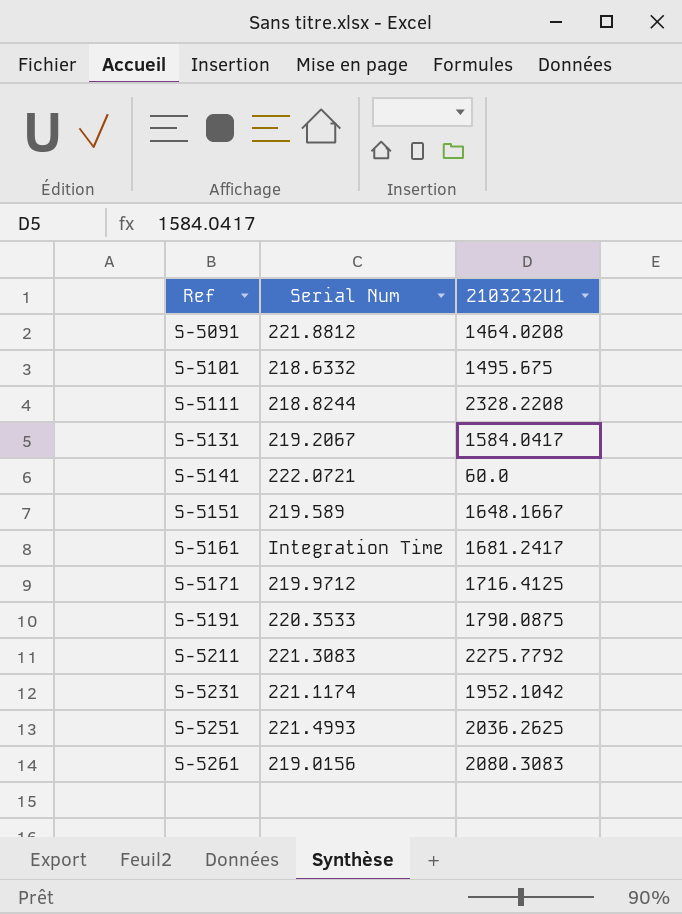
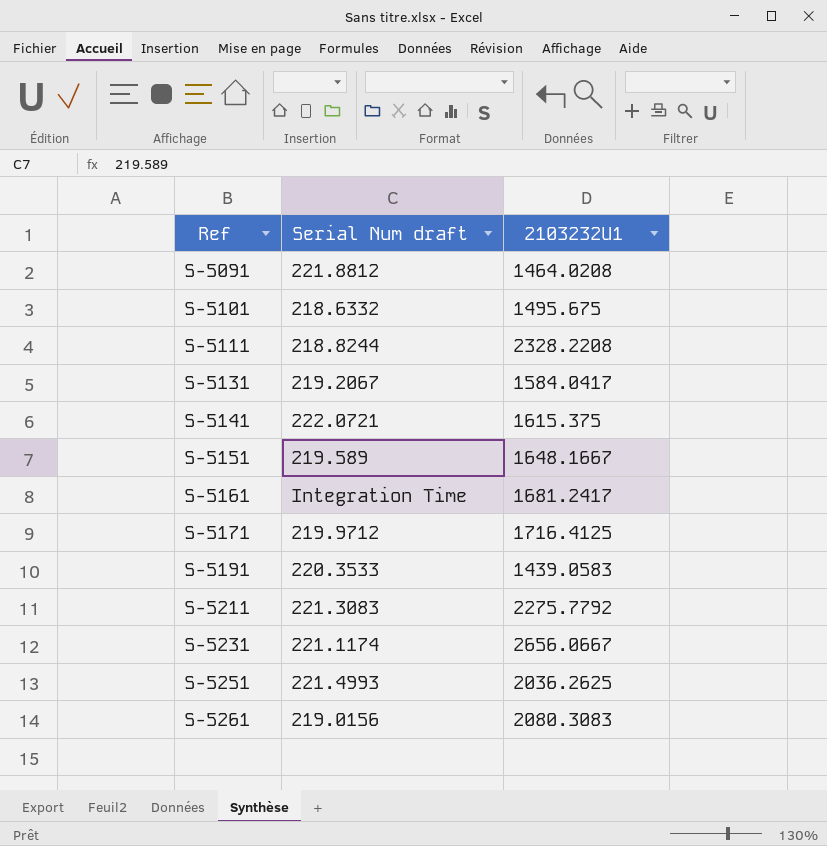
column name: Serial Num -> Serial Num draft
S-5141 | 2103232U1: 60.0 -> 1615.375
S-5191 | 2103232U1: 1790.0875 -> 1439.0583
S-5231 | 2103232U1: 1952.1042 -> 2656.0667

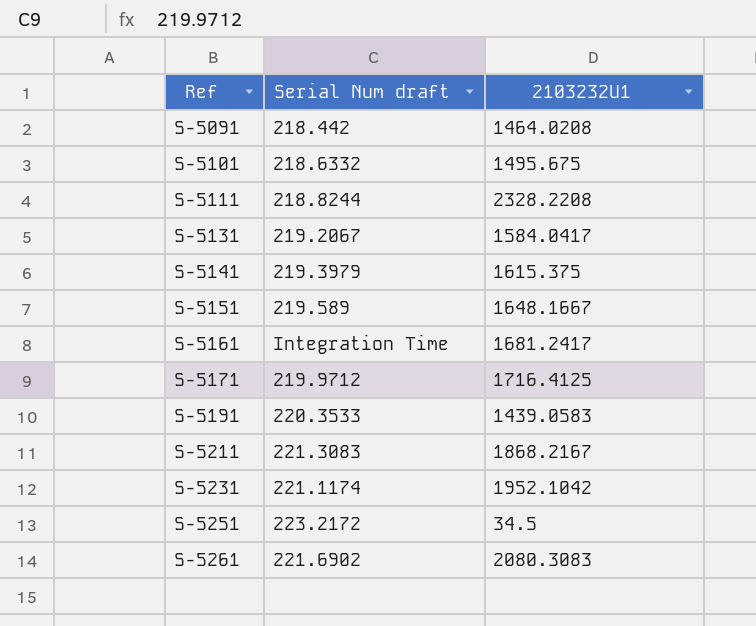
S-5091 | Serial Num draft: 221.8812 -> 218.442
S-5141 | Serial Num draft: 222.0721 -> 219.3979
S-5211 | 2103232U1: 2275.7792 -> 1868.2167
S-5231 | 2103232U1: 2656.0667 -> 1952.1042
S-5251 | Serial Num draft: 221.4993 -> 223.2172
S-5251 | 2103232U1: 2036.2625 -> 34.5
S-5261 | Serial Num draft: 219.0156 -> 221.6902

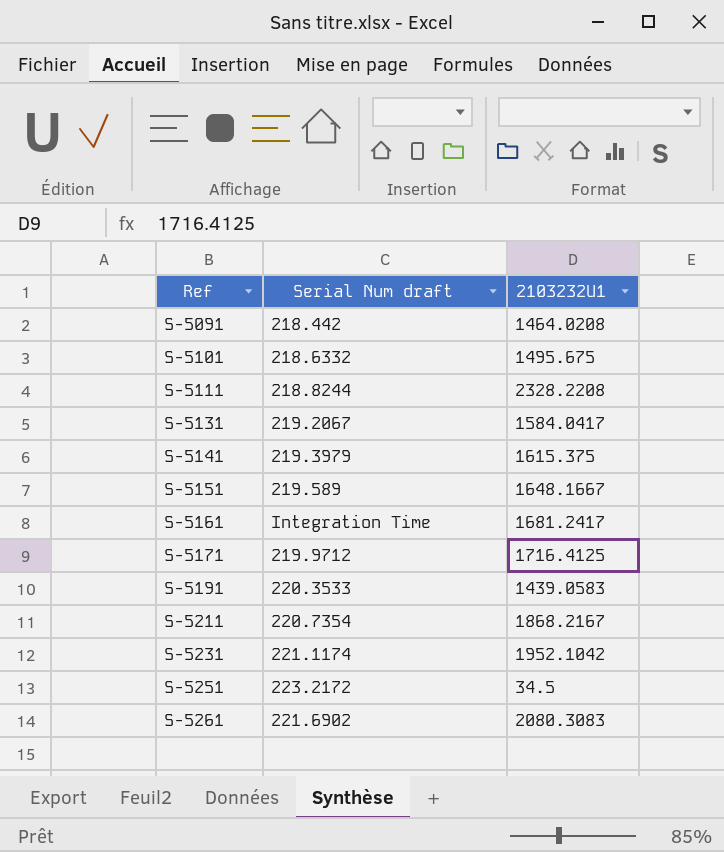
S-5211 | Serial Num draft: 221.3083 -> 220.7354

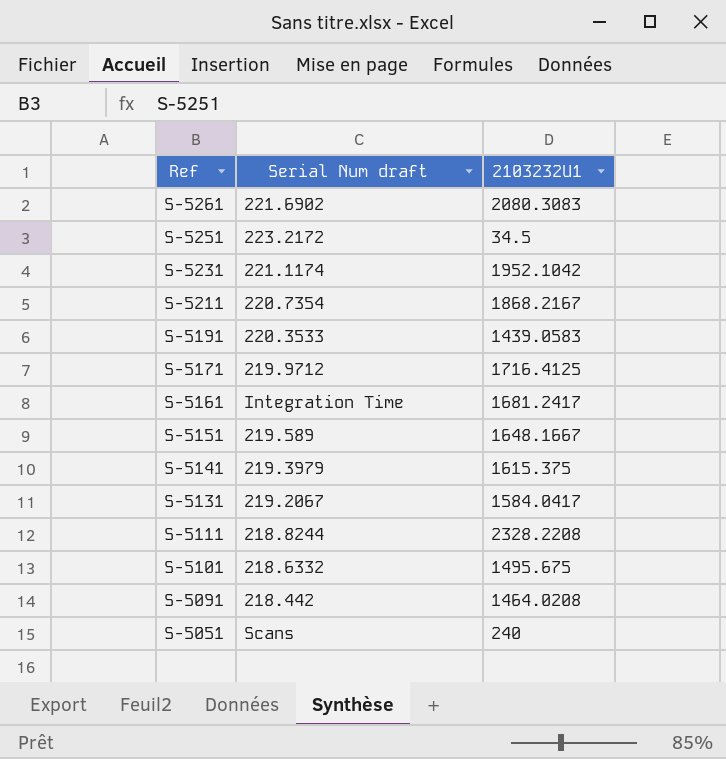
row order: Ref ascending -> Ref descending
row S-5051: none -> Scans | 240

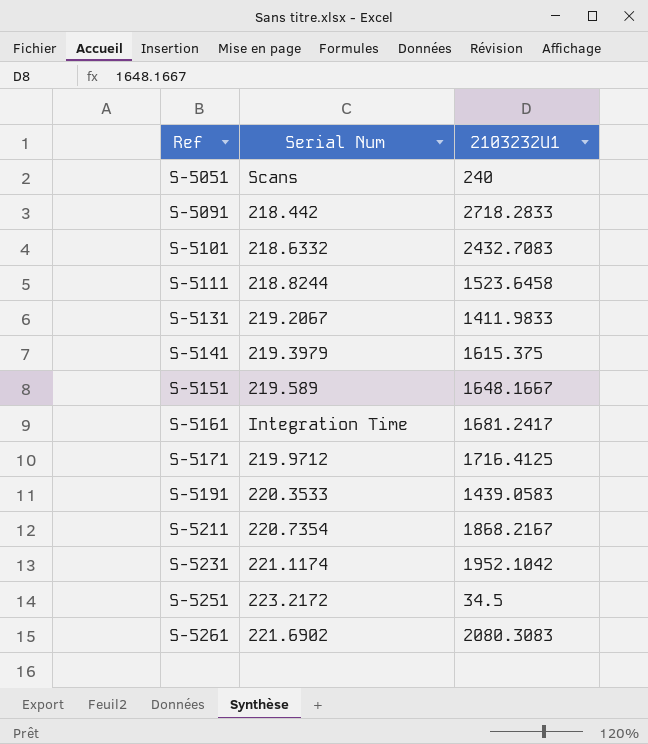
row order: Ref descending -> Ref ascending
column name: Serial Num draft -> Serial Num
S-5091 | 2103232U1: 1464.0208 -> 2718.2833
S-5101 | 2103232U1: 1495.675 -> 2432.7083
S-5111 | 2103232U1: 2328.2208 -> 1523.6458
S-5131 | 2103232U1: 1584.0417 -> 1411.9833

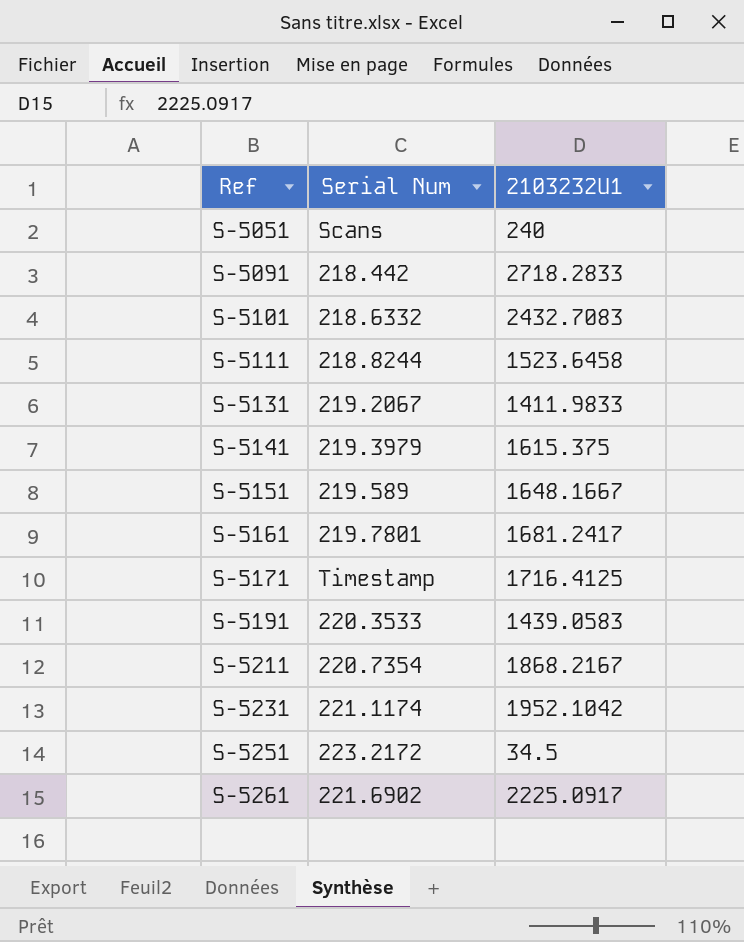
S-5161 | Serial Num: Integration Time -> 219.7801
S-5171 | Serial Num: 219.9712 -> Timestamp
S-5261 | 2103232U1: 2080.3083 -> 2225.0917

